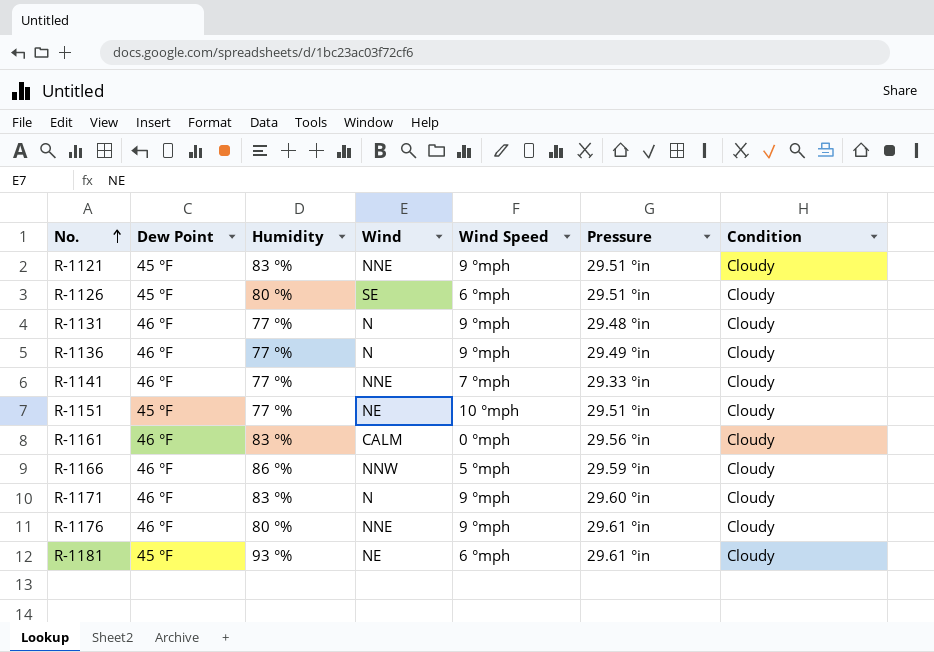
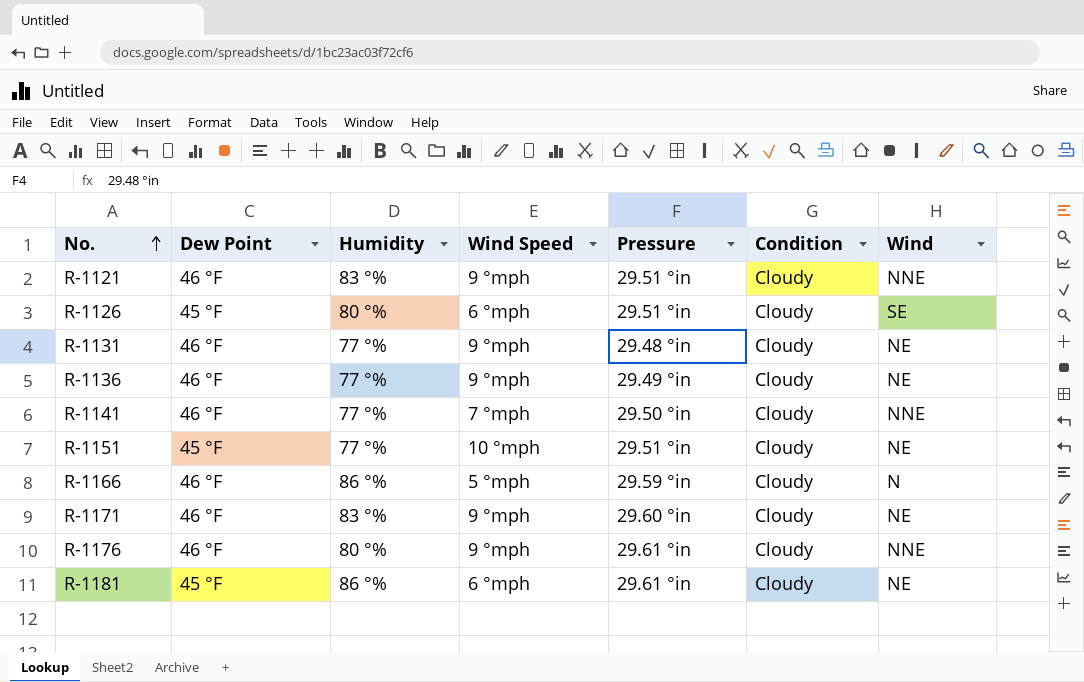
column Wind | position: 4 -> 7
row R-1161: 46 °F | 83 °% | CALM | 0 °mph | 29.56 °in | Cloudy -> none
R-1121 | Dew Point: 45 °F -> 46 °F
R-1131 | Wind: N -> NE
R-1136 | Wind: N -> NE
R-1141 | Pressure: 29.33 °in -> 29.50 °in
R-1166 | Wind: NNW -> N
R-1171 | Wind: N -> NE
R-1181 | Humidity: 93 °% -> 86 °%

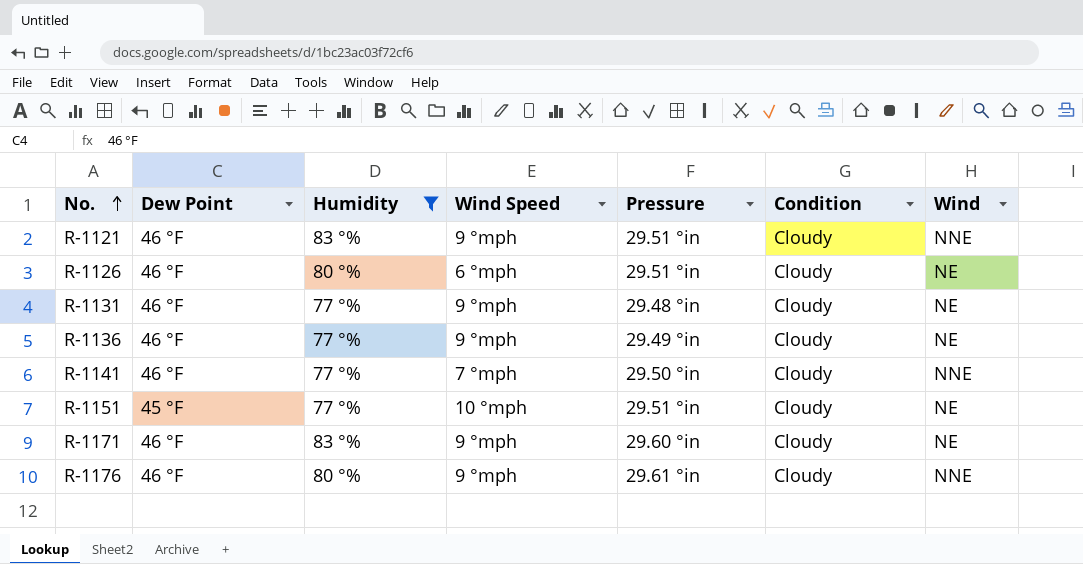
filter: none -> Humidity != 86 °%
R-1126 | Dew Point: 45 °F -> 46 °F
R-1126 | Wind: SE -> NE

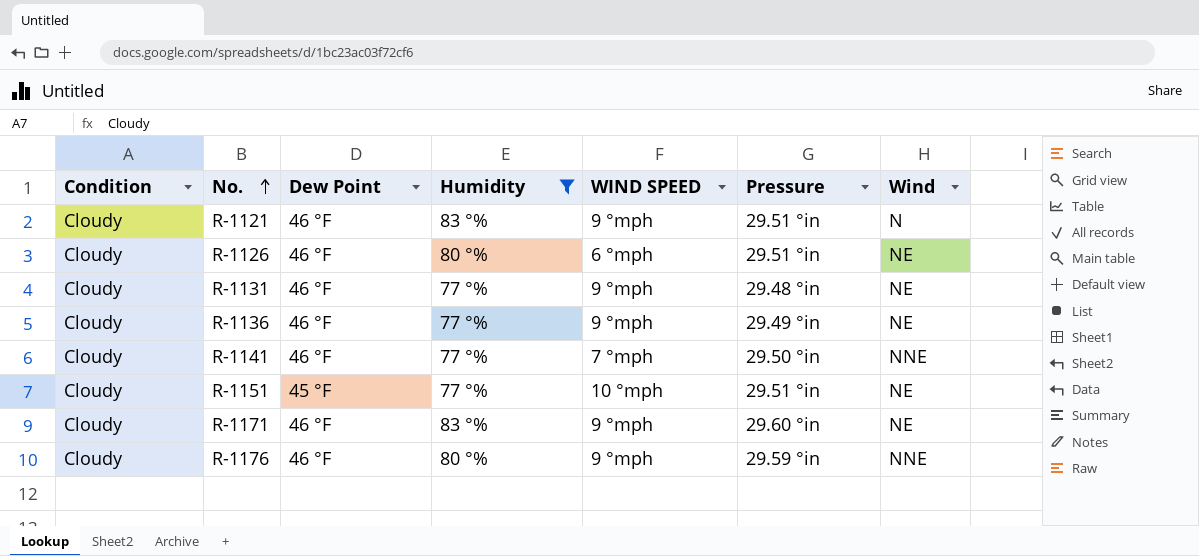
column Condition | position: 6 -> 1
column name: Wind Speed -> WIND SPEED
R-1121 | Wind: NNE -> N
R-1176 | Pressure: 29.61 °in -> 29.59 °in

